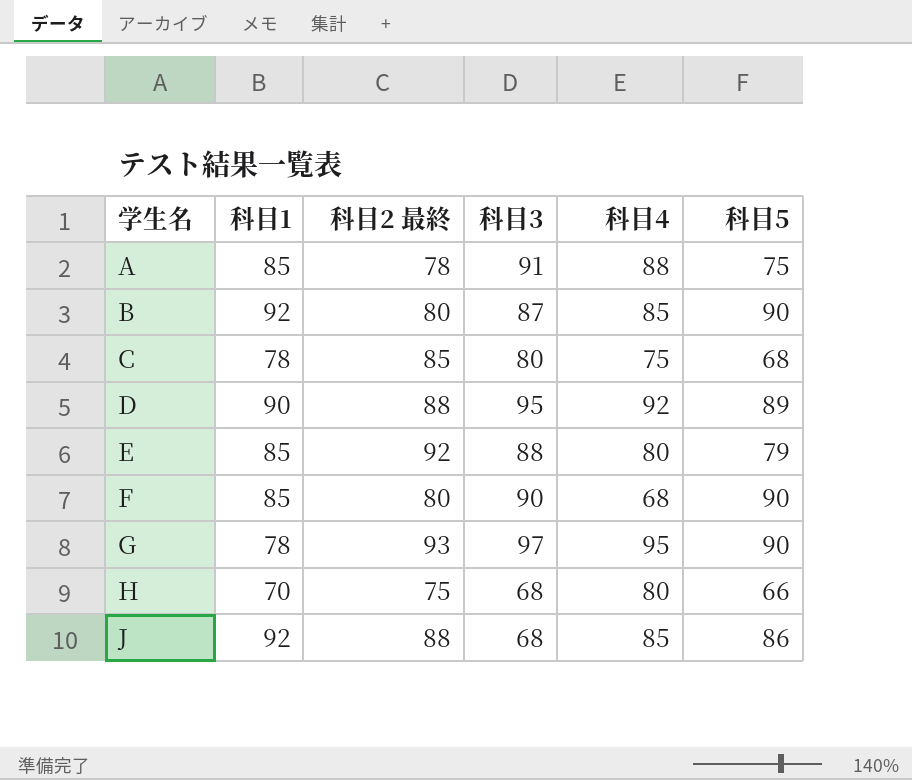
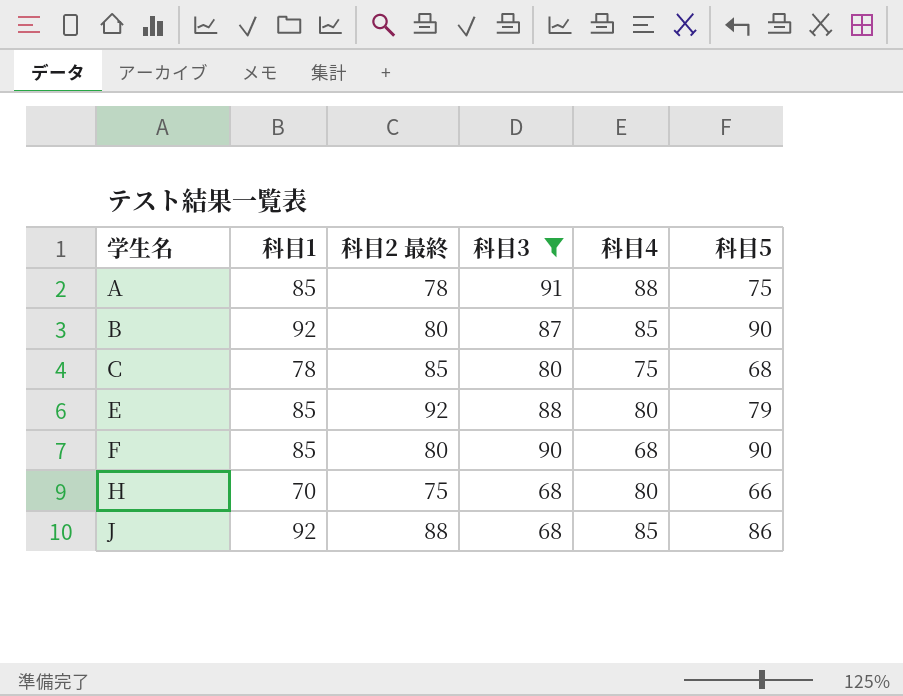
filter: none -> 科目3 <= 91

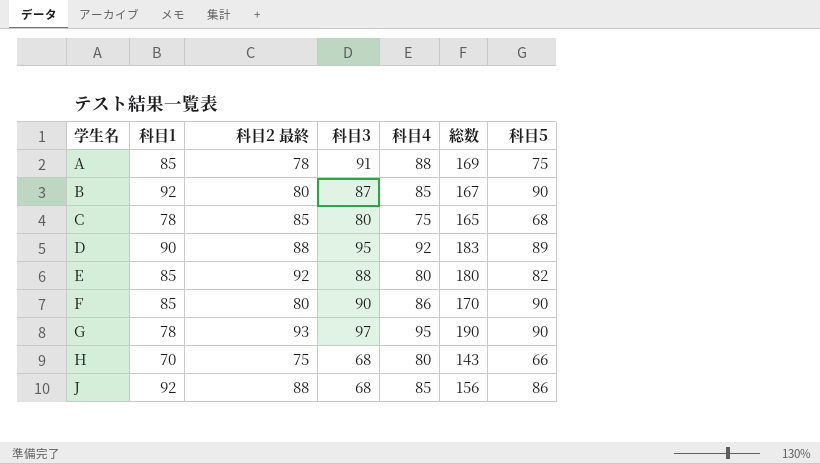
filter: 科目3 <= 91 -> none
column 総数 | formula: none -> [科目2 最終] + [科目3]
E | 科目5: 79 -> 82
F | 科目4: 68 -> 86

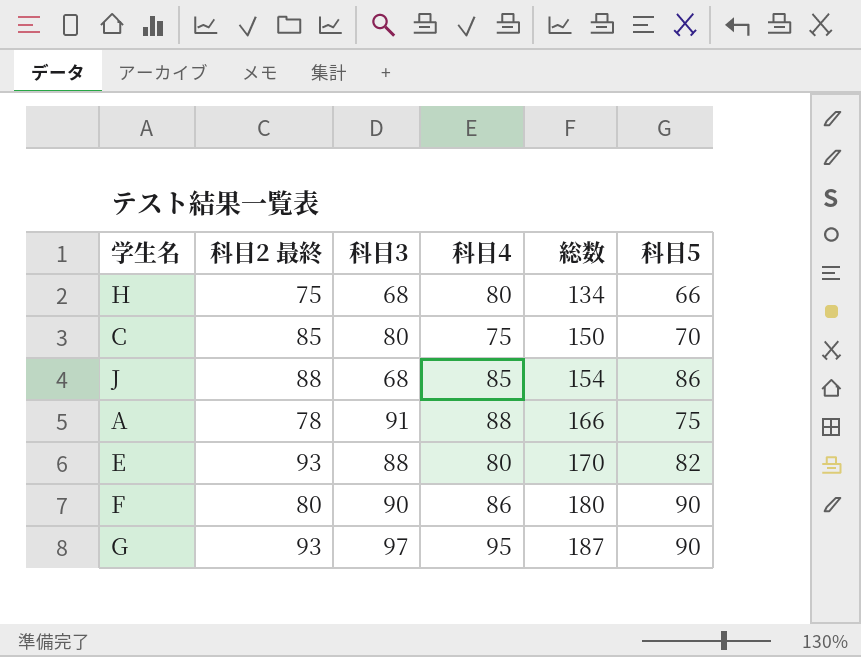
row order: 学生名 ascending -> 総数 ascending
column 科目1 | position: 2 -> none
column 総数 | formula: [科目2 最終] + [科目3] -> [科目3] + [科目5]
row B: 92 | 80 | 87 | 85 | 167 | 90 -> none
row D: 90 | 88 | 95 | 92 | 183 | 89 -> none
C | 科目5: 68 -> 70
E | 科目2 最終: 92 -> 93

